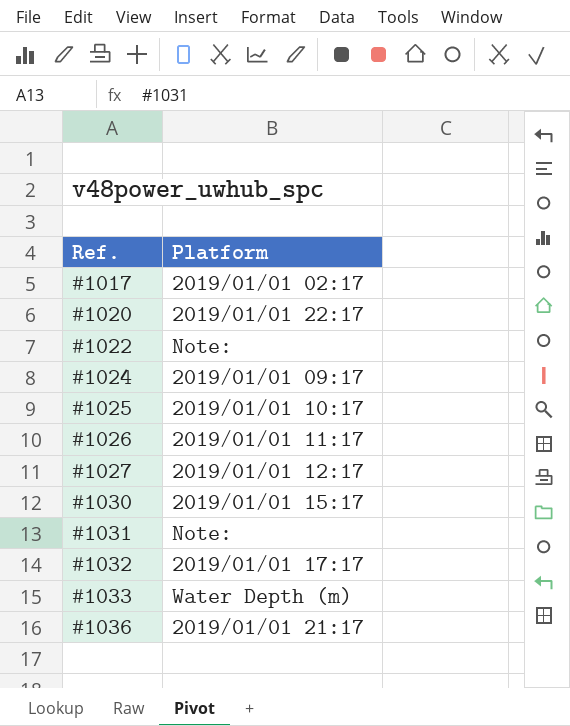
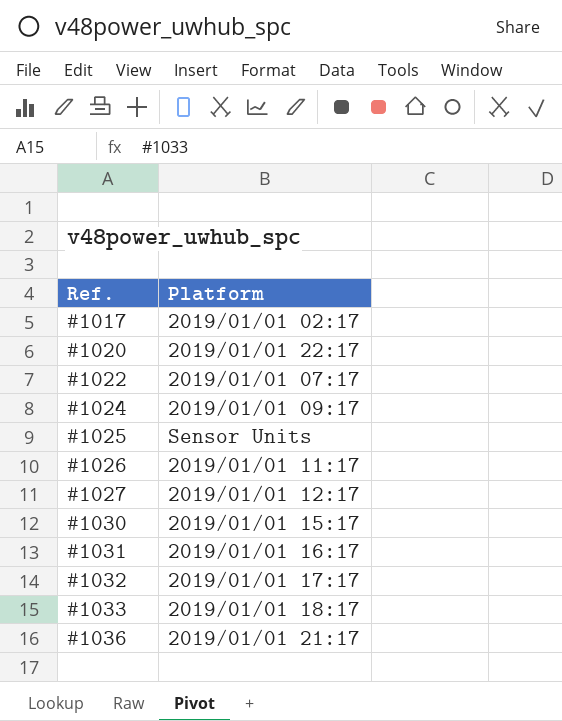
#1022 | Platform: Note: -> 2019/01/01 07:17
#1025 | Platform: 2019/01/01 10:17 -> Sensor Units
#1031 | Platform: Note: -> 2019/01/01 16:17
#1033 | Platform: Water Depth (m) -> 2019/01/01 18:17

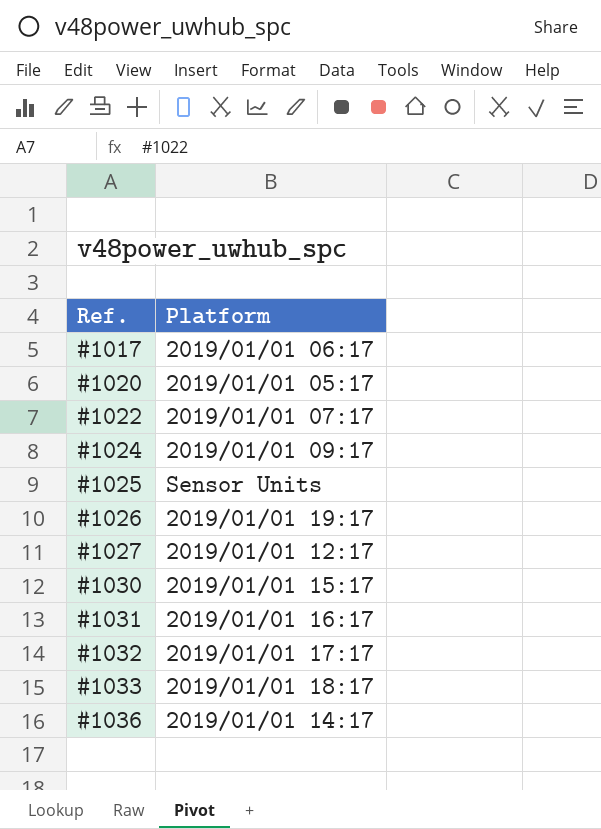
#1017 | Platform: 2019/01/01 02:17 -> 2019/01/01 06:17
#1020 | Platform: 2019/01/01 22:17 -> 2019/01/01 05:17
#1026 | Platform: 2019/01/01 11:17 -> 2019/01/01 19:17
#1036 | Platform: 2019/01/01 21:17 -> 2019/01/01 14:17

